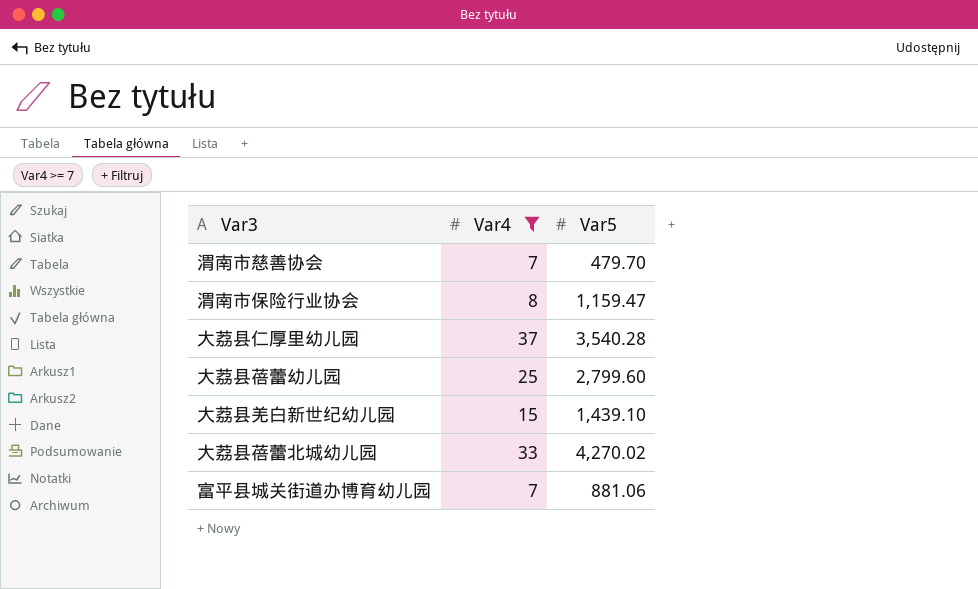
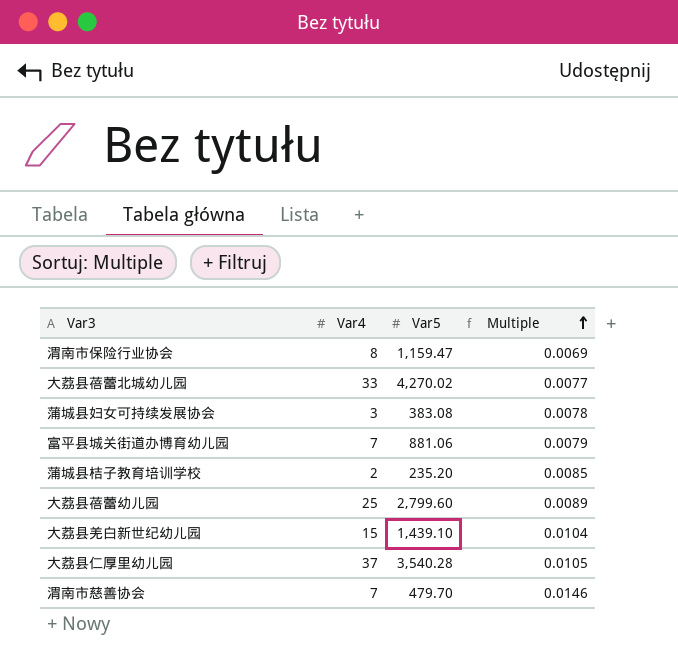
filter: Var4 >= 7 -> none
row order: none -> Multiple ascending
column Multiple | formula: none -> [Var4] / [Var5]

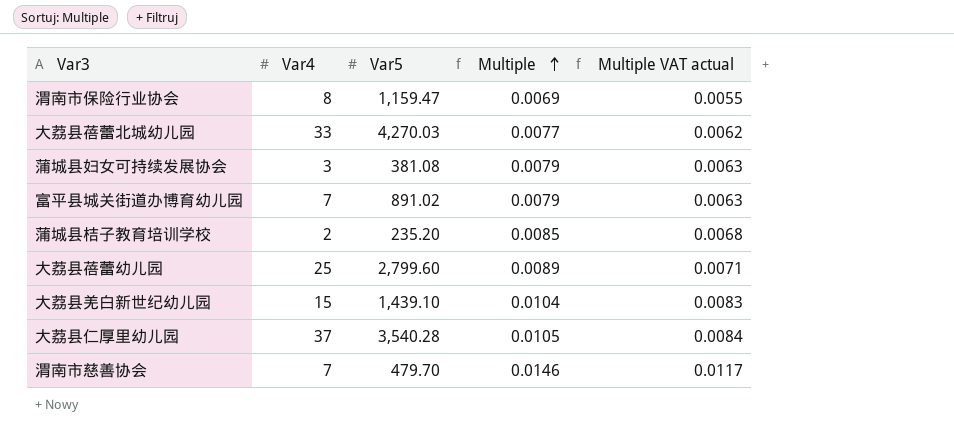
column Multiple VAT actual | formula: none -> [Multiple] * 0.8
大荔县蓓蕾北城幼儿园 | Var5: 4,270.02 -> 4,270.03
蒲城县妇女可持续发展协会 | Var5: 383.08 -> 381.08
蒲城县妇女可持续发展协会 | Multiple: 0.0078 -> 0.0079
富平县城关街道办博育幼儿园 | Var5: 881.06 -> 891.02

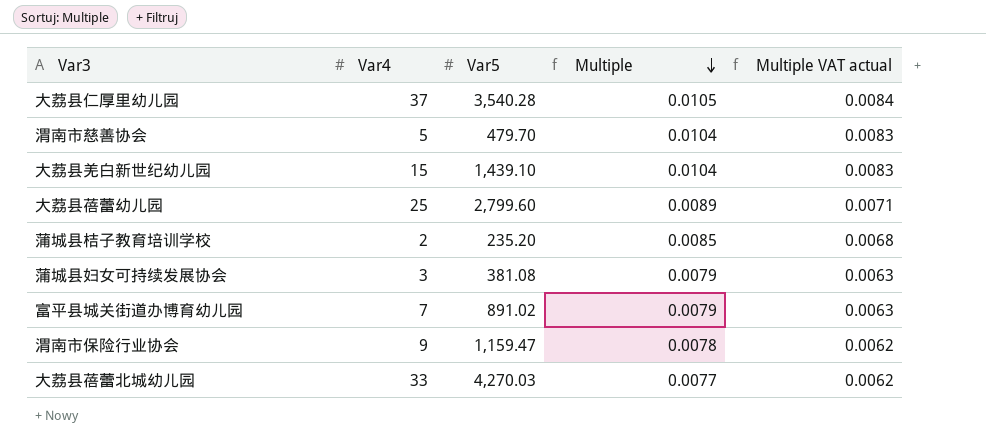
row order: Multiple ascending -> Multiple descending
渭南市慈善协会 | Var4: 7 -> 5
渭南市慈善协会 | Multiple: 0.0146 -> 0.0104
渭南市慈善协会 | Multiple VAT actual: 0.0117 -> 0.0083
渭南市保险行业协会 | Var4: 8 -> 9
渭南市保险行业协会 | Multiple: 0.0069 -> 0.0078
渭南市保险行业协会 | Multiple VAT actual: 0.0055 -> 0.0062

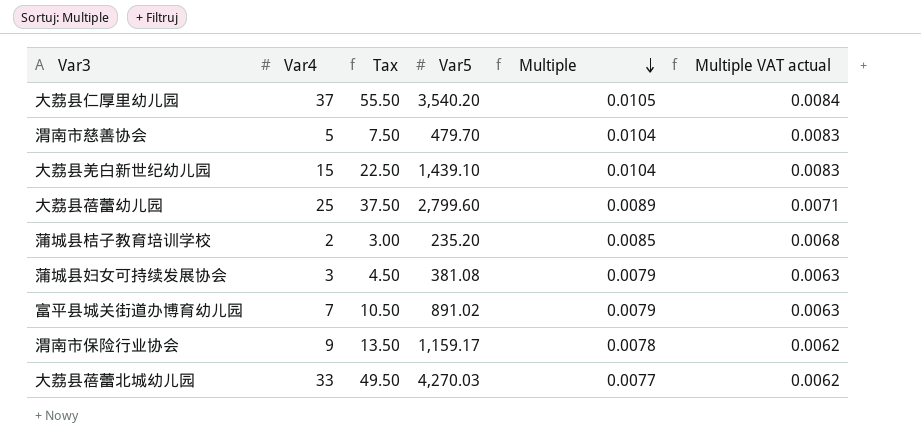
column Tax | formula: none -> [Var4] * 1.5
大荔县仁厚里幼儿园 | Var5: 3,540.28 -> 3,540.20
渭南市保险行业协会 | Var5: 1,159.47 -> 1,159.17

